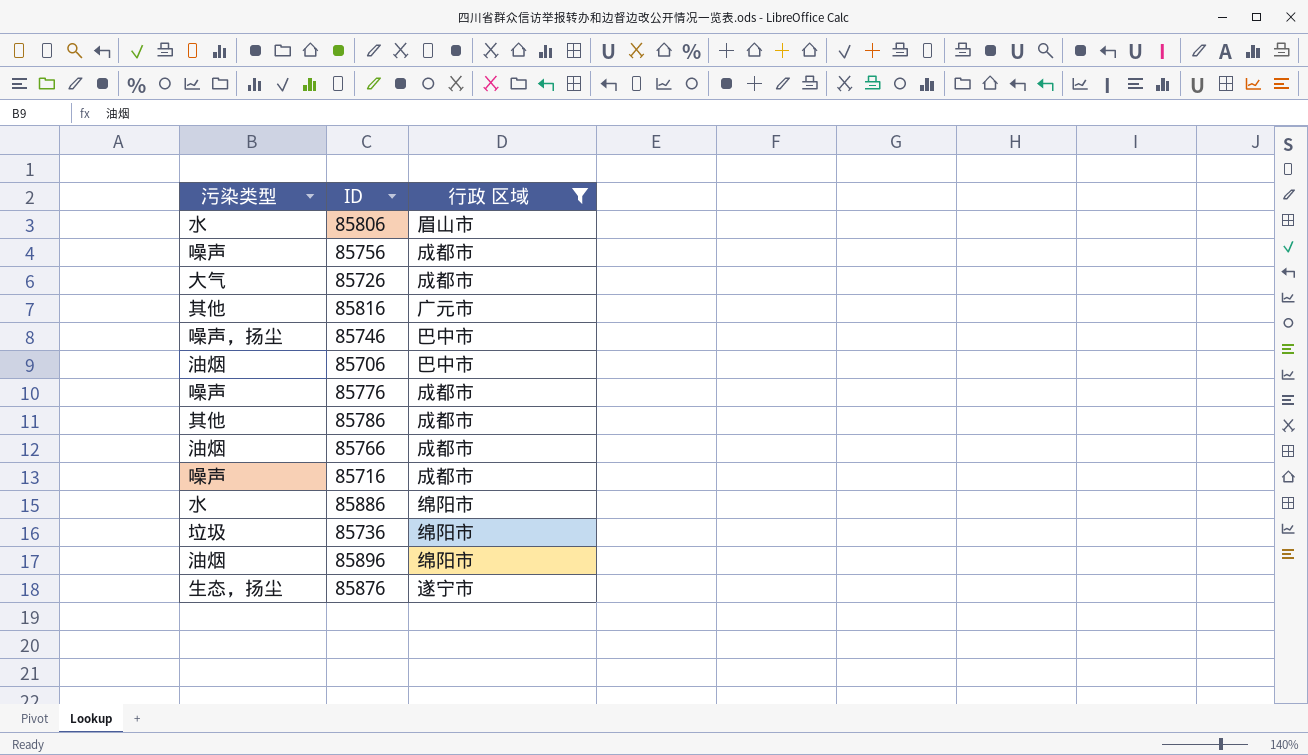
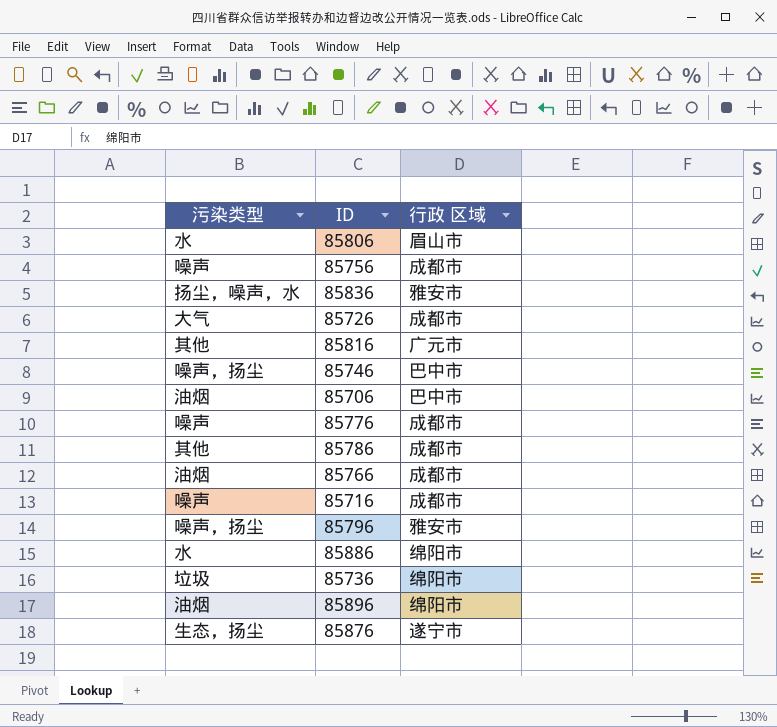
filter: 行政 区域 != 雅安市 -> none

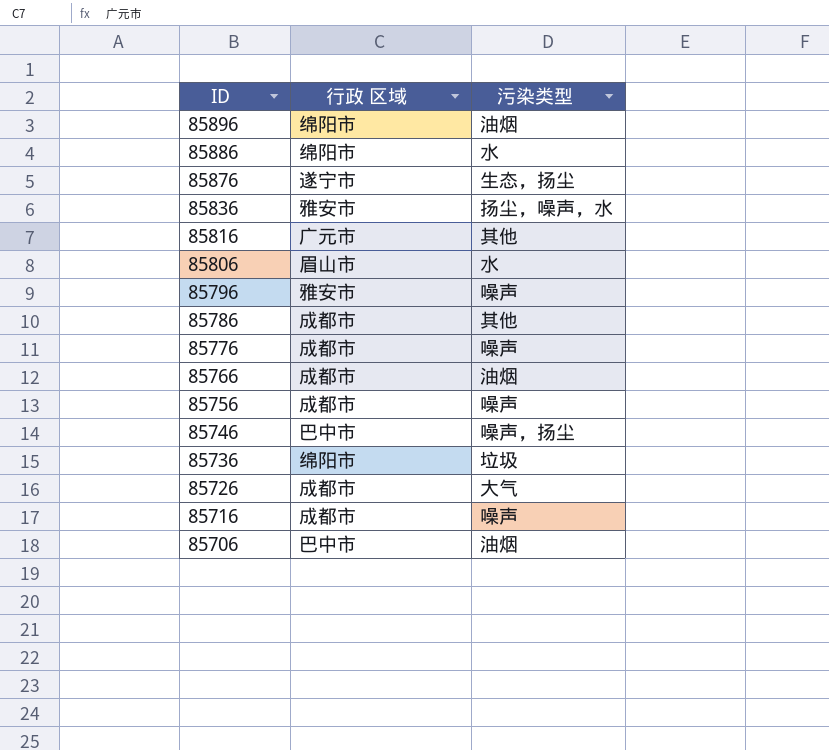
row order: none -> ID descending
column 污染类型 | position: 1 -> 3
85796 | 污染类型: 噪声，扬尘 -> 噪声

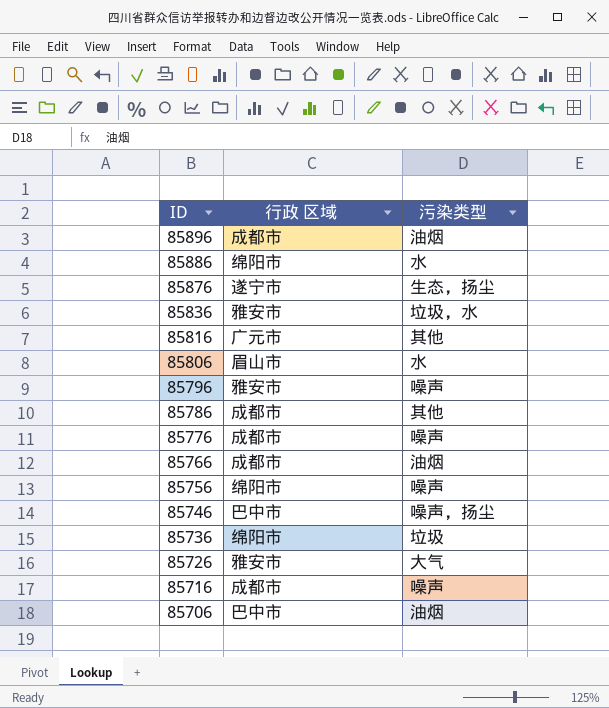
85896 | 行政 区域: 绵阳市 -> 成都市
85836 | 污染类型: 扬尘，噪声，水 -> 垃圾，水
85756 | 行政 区域: 成都市 -> 绵阳市
85726 | 行政 区域: 成都市 -> 雅安市

